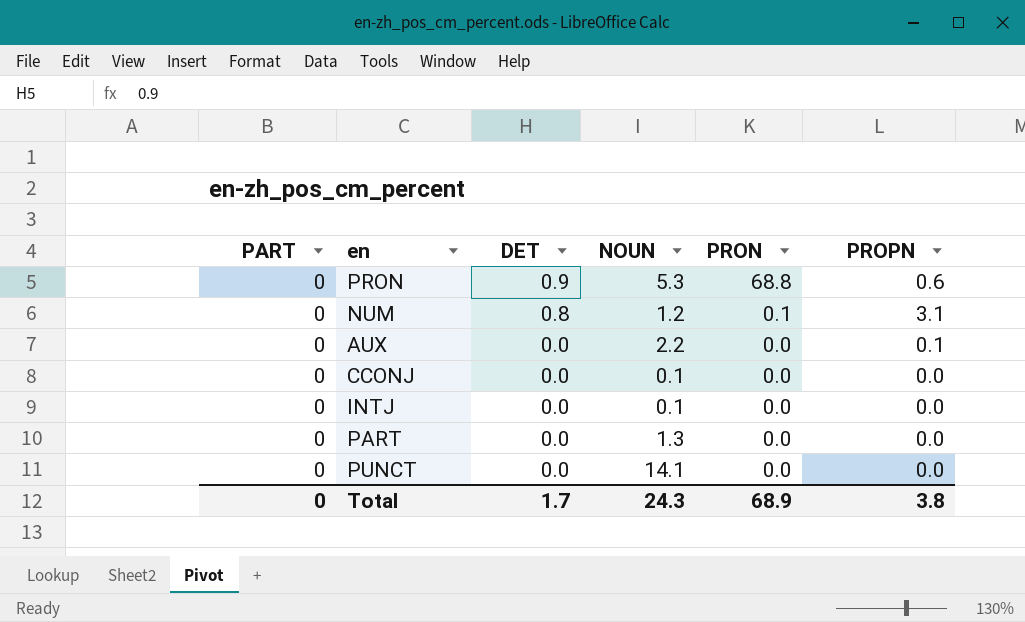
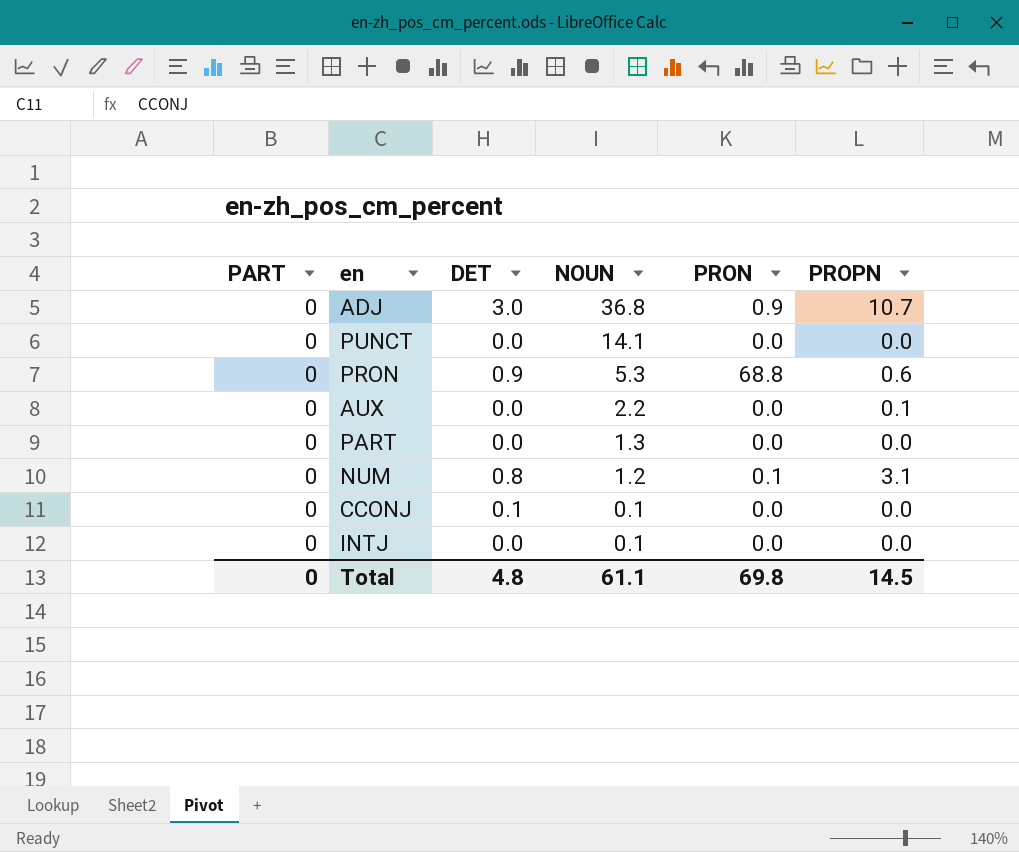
row order: DET descending -> NOUN descending
row ADJ: none -> 0 | 3.0 | 36.8 | 0.9 | 10.7
CCONJ | DET: 0.0 -> 0.1
Total | DET: 1.7 -> 4.8
Total | NOUN: 24.3 -> 61.1
Total | PRON: 68.9 -> 69.8
Total | PROPN: 3.8 -> 14.5

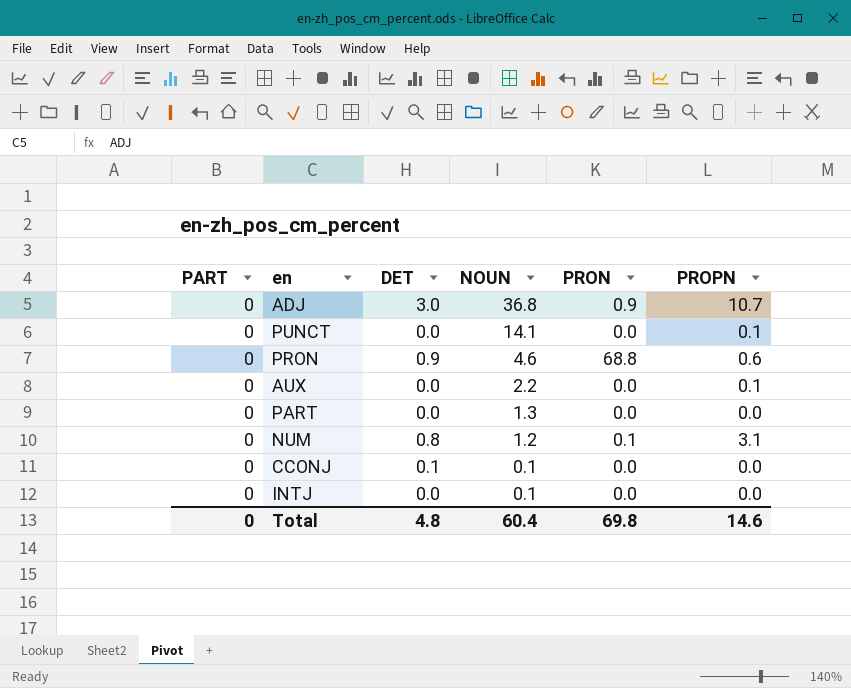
PUNCT | PROPN: 0.0 -> 0.1
PRON | NOUN: 5.3 -> 4.6
Total | NOUN: 61.1 -> 60.4
Total | PROPN: 14.5 -> 14.6

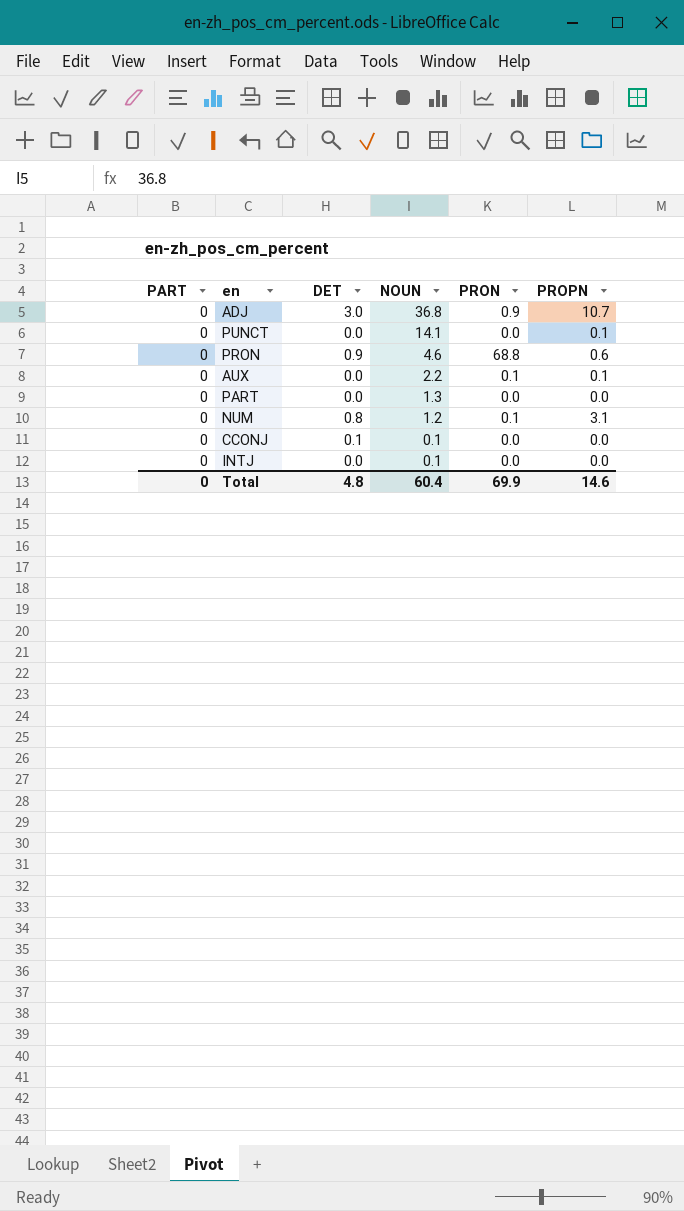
AUX | PRON: 0.0 -> 0.1
Total | PRON: 69.8 -> 69.9

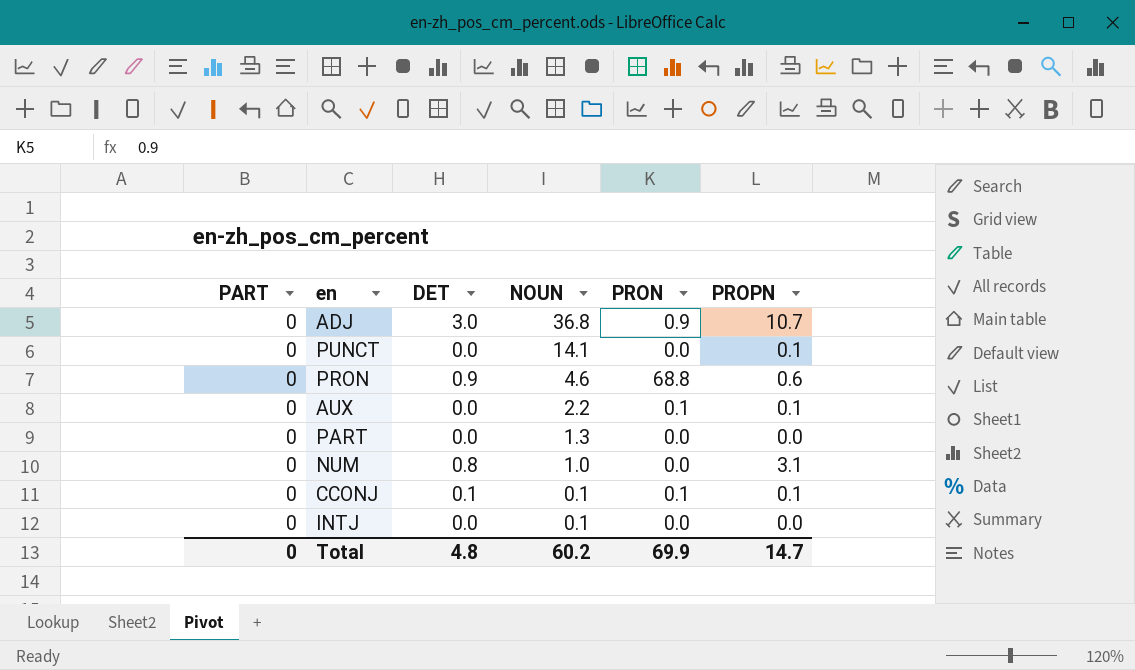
NUM | NOUN: 1.2 -> 1.0
NUM | PRON: 0.1 -> 0.0
CCONJ | PRON: 0.0 -> 0.1
CCONJ | PROPN: 0.0 -> 0.1
Total | NOUN: 60.4 -> 60.2
Total | PROPN: 14.6 -> 14.7

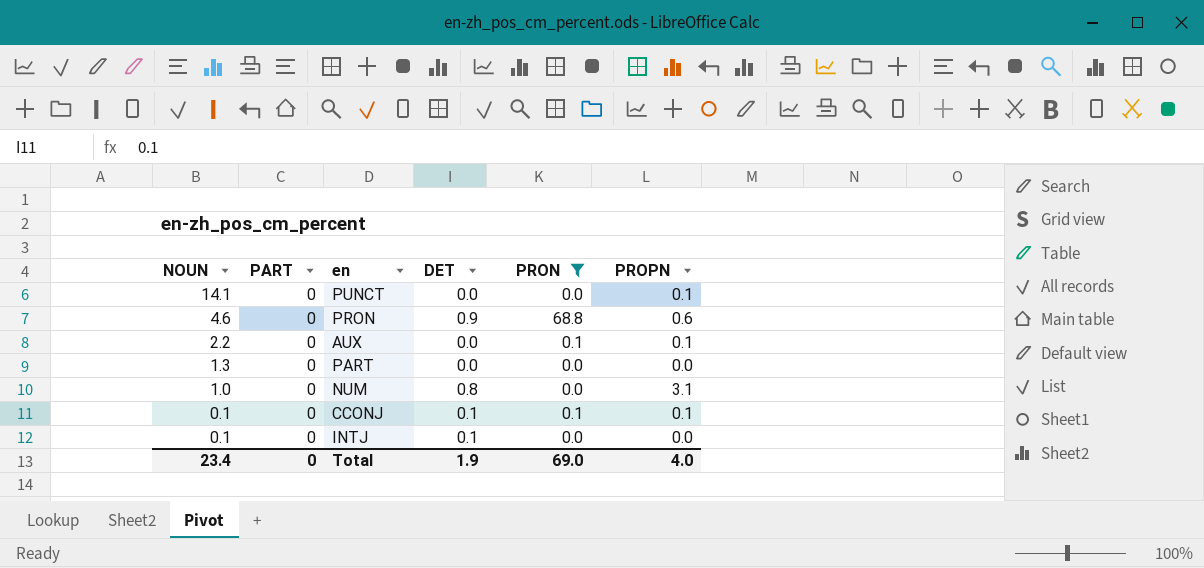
filter: none -> PRON != 0.9
column NOUN | position: 4 -> 1
INTJ | DET: 0.0 -> 0.1
Total | NOUN: 60.2 -> 23.4
Total | DET: 4.8 -> 1.9
Total | PRON: 69.9 -> 69.0
Total | PROPN: 14.7 -> 4.0

